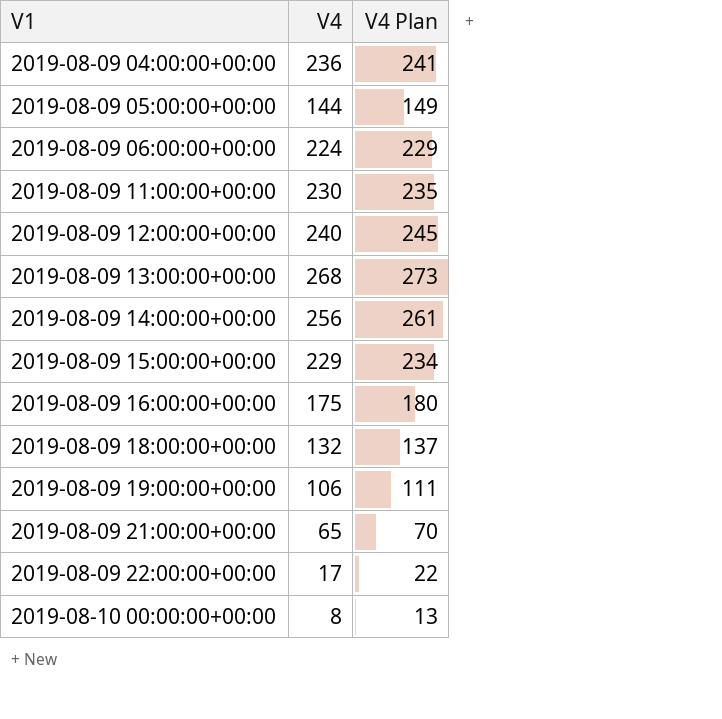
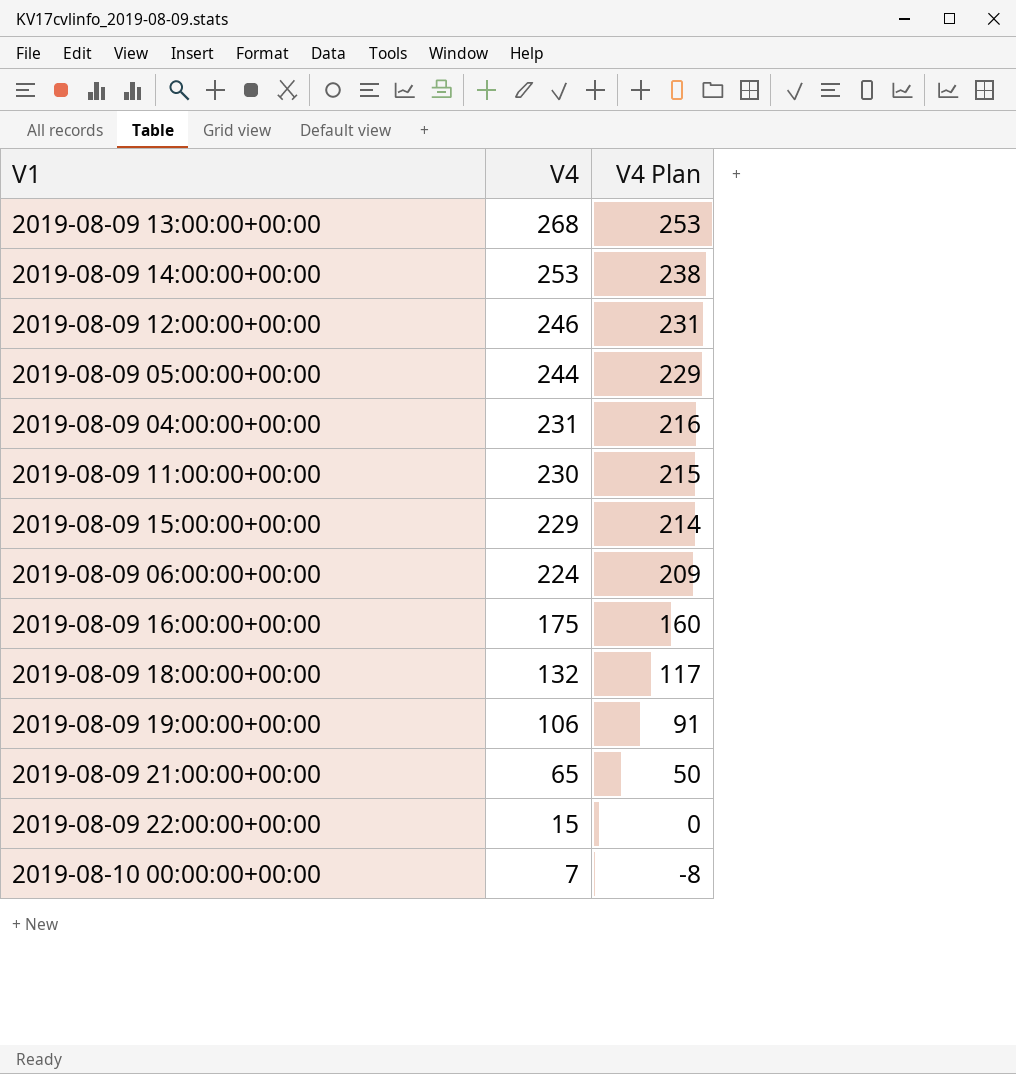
row order: V1 ascending -> V4 descending
column V4 Plan | formula: [V4] + 5 -> [V4] - 15
2019-08-09 14:00:00+00:00 | V4: 256 -> 253
2019-08-09 12:00:00+00:00 | V4: 240 -> 246
2019-08-09 05:00:00+00:00 | V4: 144 -> 244
2019-08-09 04:00:00+00:00 | V4: 236 -> 231
2019-08-09 22:00:00+00:00 | V4: 17 -> 15
2019-08-10 00:00:00+00:00 | V4: 8 -> 7

